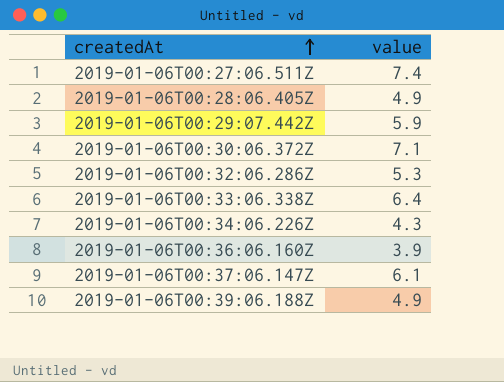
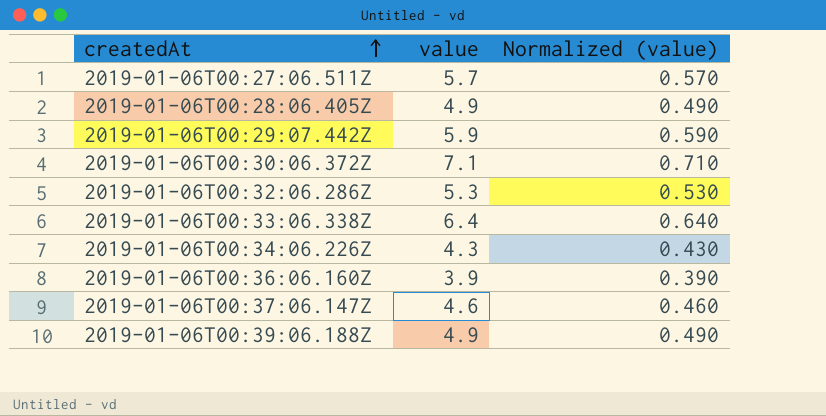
column Normalized (value) | formula: none -> [value] * 0.1
2019-01-06T00:27:06.511Z | value: 7.4 -> 5.7
2019-01-06T00:37:06.147Z | value: 6.1 -> 4.6

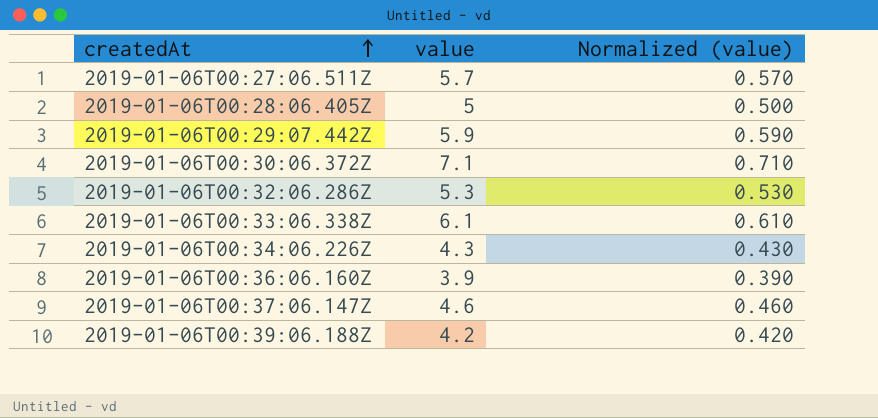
2019-01-06T00:28:06.405Z | value: 4.9 -> 5
2019-01-06T00:28:06.405Z | Normalized (value): 0.490 -> 0.500
2019-01-06T00:33:06.338Z | value: 6.4 -> 6.1
2019-01-06T00:33:06.338Z | Normalized (value): 0.640 -> 0.610
2019-01-06T00:39:06.188Z | value: 4.9 -> 4.2
2019-01-06T00:39:06.188Z | Normalized (value): 0.490 -> 0.420

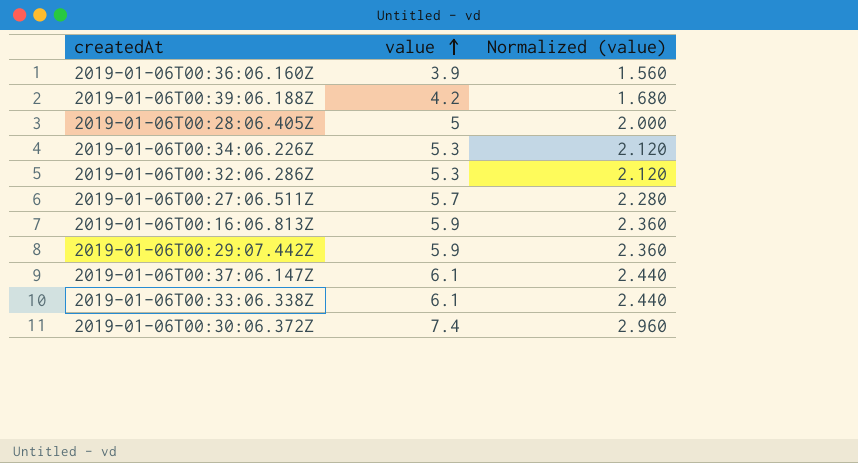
row order: createdAt ascending -> value ascending
column Normalized (value) | formula: [value] * 0.1 -> [value] * 0.4
2019-01-06T00:34:06.226Z | value: 4.3 -> 5.3
row 2019-01-06T00:16:06.813Z: none -> 5.9 | 2.360
2019-01-06T00:37:06.147Z | value: 4.6 -> 6.1
2019-01-06T00:30:06.372Z | value: 7.1 -> 7.4

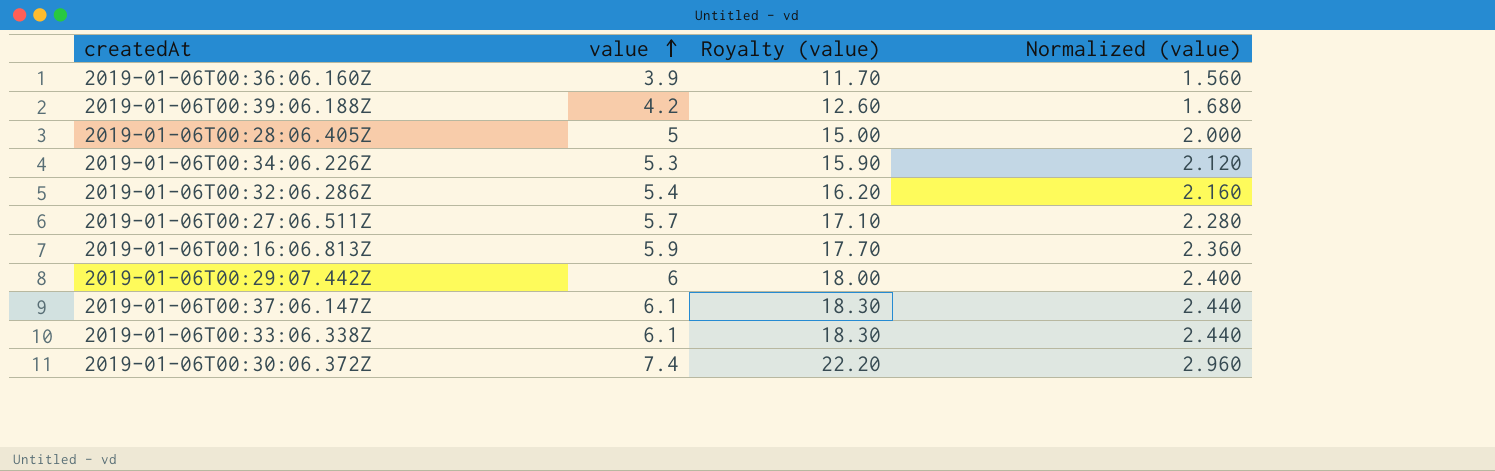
column Royalty (value) | formula: none -> [value] * 3
2019-01-06T00:32:06.286Z | value: 5.3 -> 5.4
2019-01-06T00:32:06.286Z | Normalized (value): 2.120 -> 2.160
2019-01-06T00:29:07.442Z | value: 5.9 -> 6
2019-01-06T00:29:07.442Z | Normalized (value): 2.360 -> 2.400

